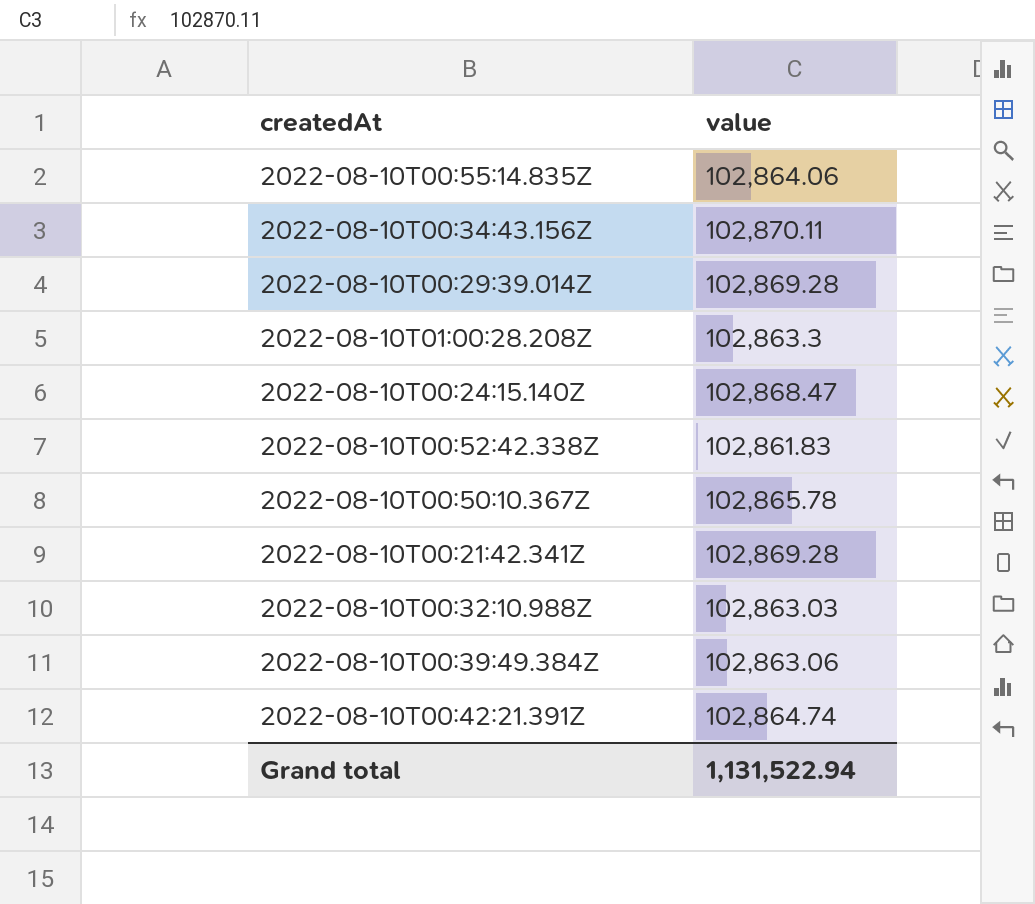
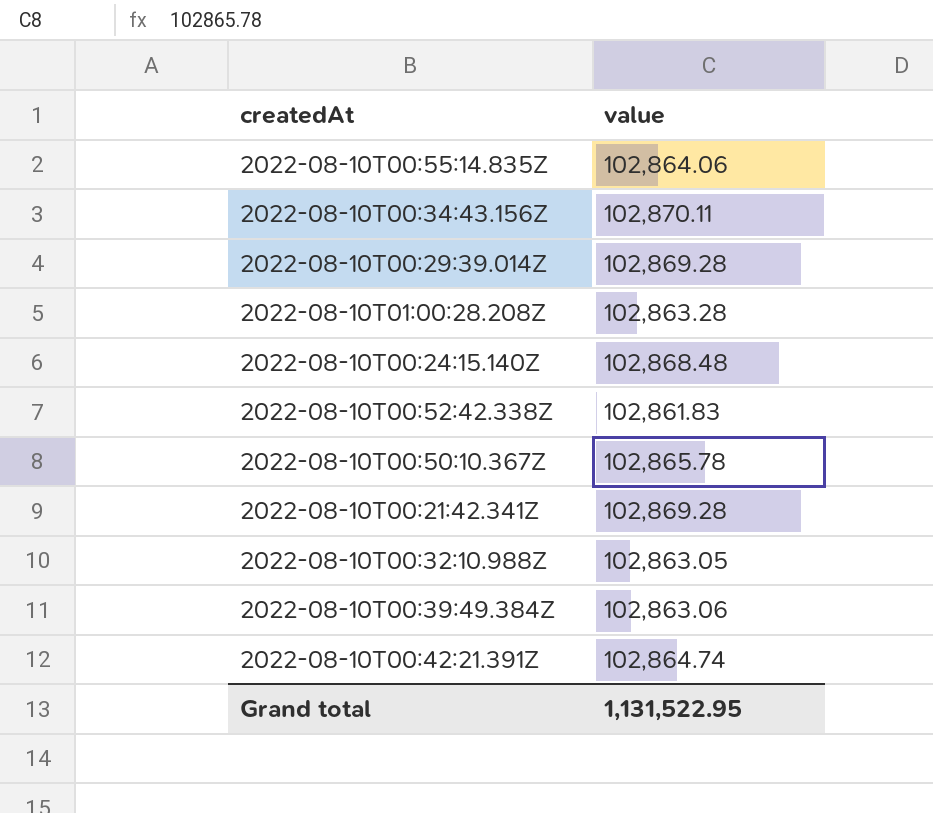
2022-08-10T01:00:28.208Z | value: 102,863.3 -> 102,863.28
2022-08-10T00:24:15.140Z | value: 102,868.47 -> 102,868.48
2022-08-10T00:32:10.988Z | value: 102,863.03 -> 102,863.05
Grand total | value: 1,131,522.94 -> 1,131,522.95

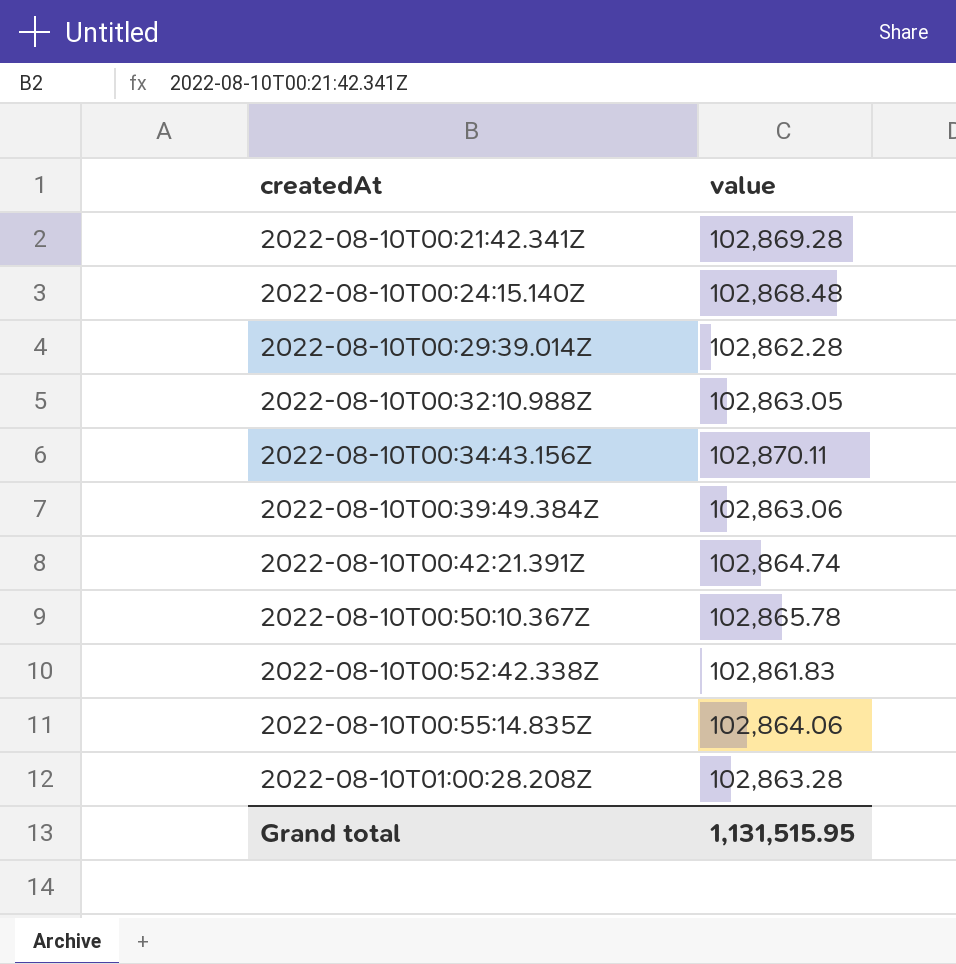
row order: none -> createdAt ascending
2022-08-10T00:29:39.014Z | value: 102,869.28 -> 102,862.28
Grand total | value: 1,131,522.95 -> 1,131,515.95

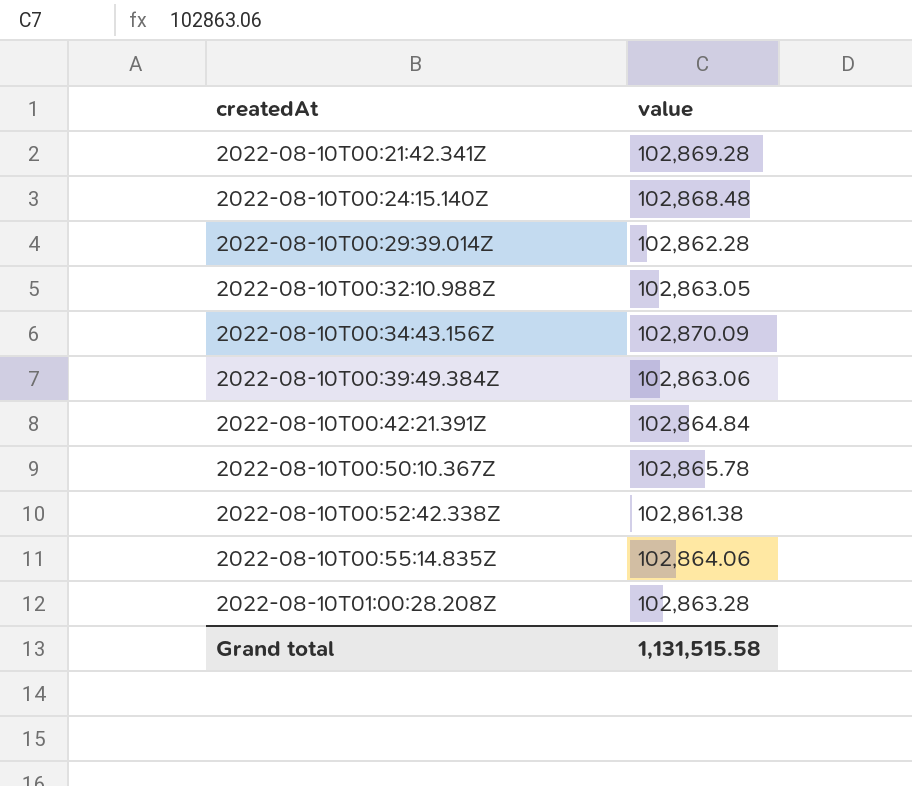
2022-08-10T00:34:43.156Z | value: 102,870.11 -> 102,870.09
2022-08-10T00:42:21.391Z | value: 102,864.74 -> 102,864.84
2022-08-10T00:52:42.338Z | value: 102,861.83 -> 102,861.38
Grand total | value: 1,131,515.95 -> 1,131,515.58

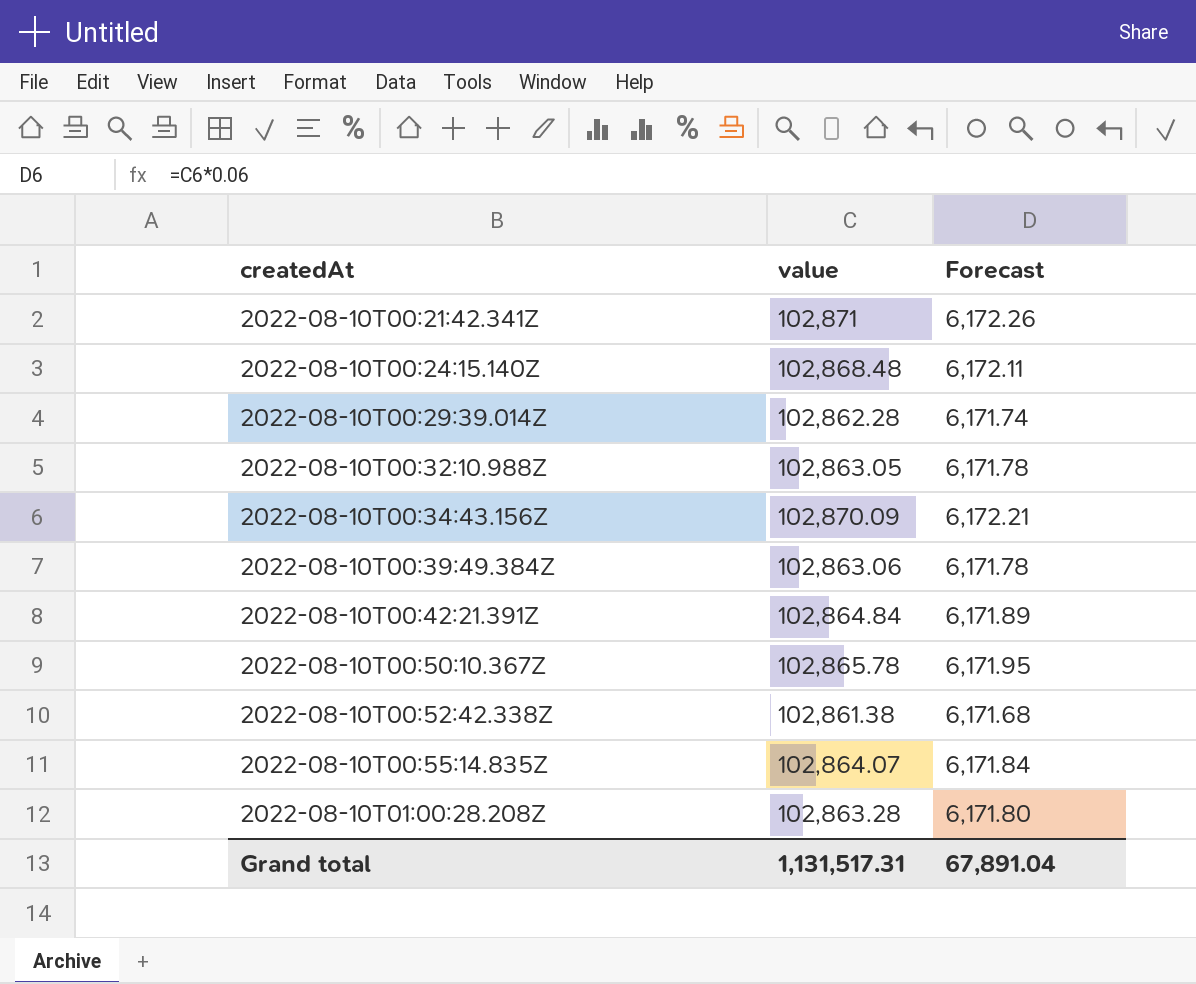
column Forecast | formula: none -> [value] * 0.06
2022-08-10T00:21:42.341Z | value: 102,869.28 -> 102,871
2022-08-10T00:55:14.835Z | value: 102,864.06 -> 102,864.07
Grand total | value: 1,131,515.58 -> 1,131,517.31

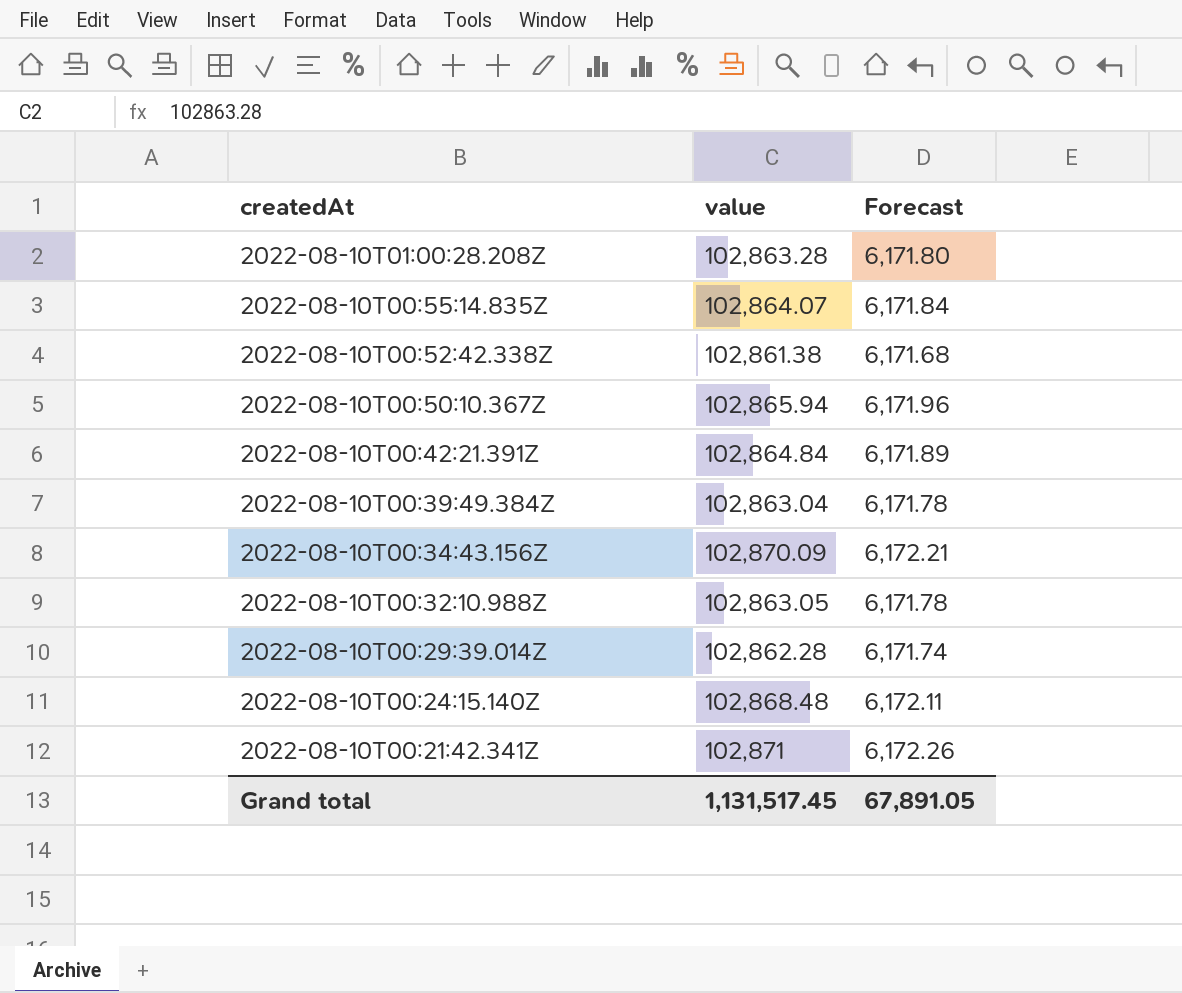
row order: createdAt ascending -> createdAt descending
2022-08-10T00:50:10.367Z | value: 102,865.78 -> 102,865.94
2022-08-10T00:50:10.367Z | Forecast: 6,171.95 -> 6,171.96
2022-08-10T00:39:49.384Z | value: 102,863.06 -> 102,863.04
Grand total | value: 1,131,517.31 -> 1,131,517.45
Grand total | Forecast: 67,891.04 -> 67,891.05

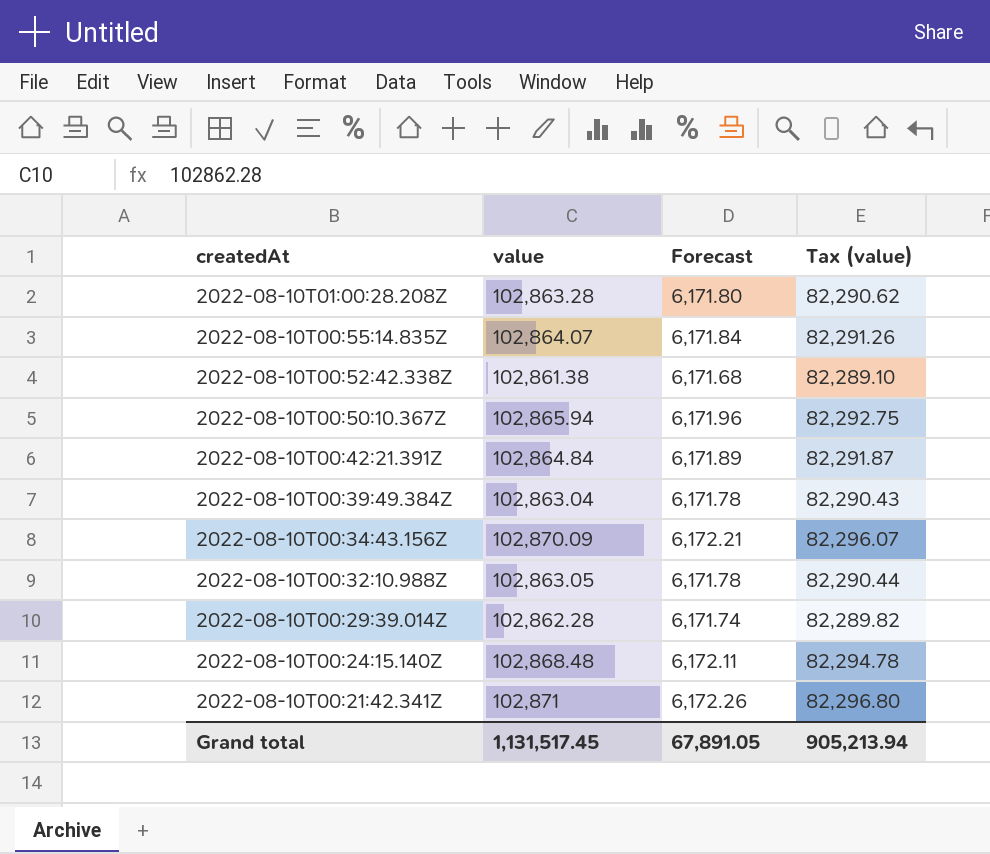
column Tax (value) | formula: none -> [value] * 0.8

